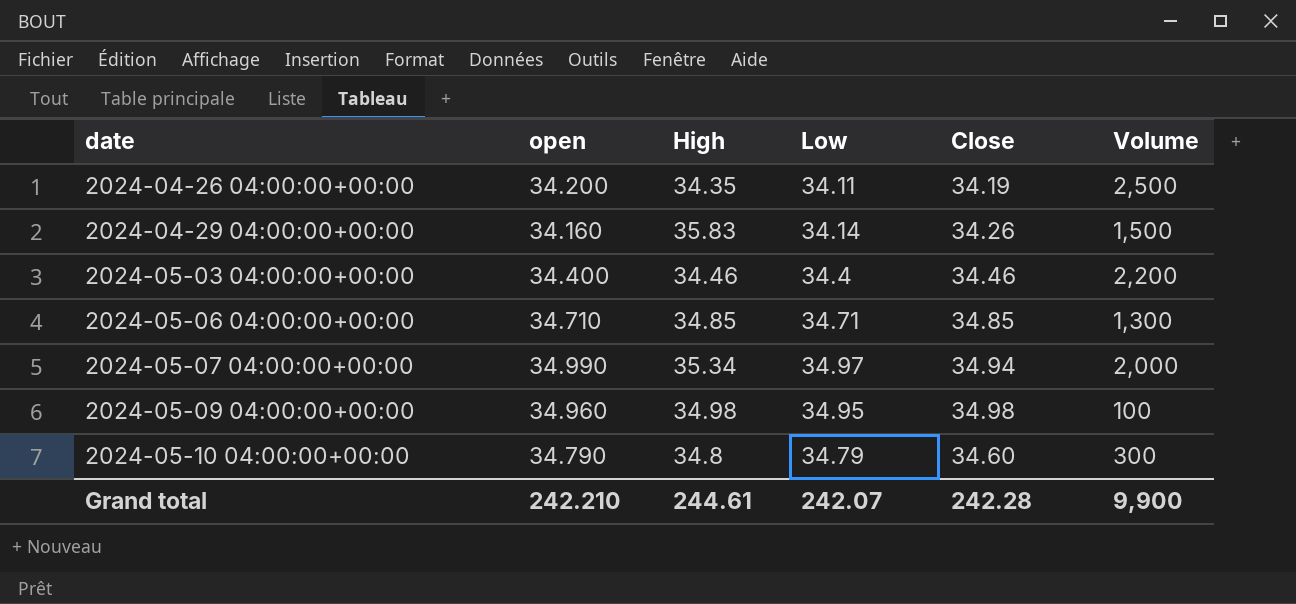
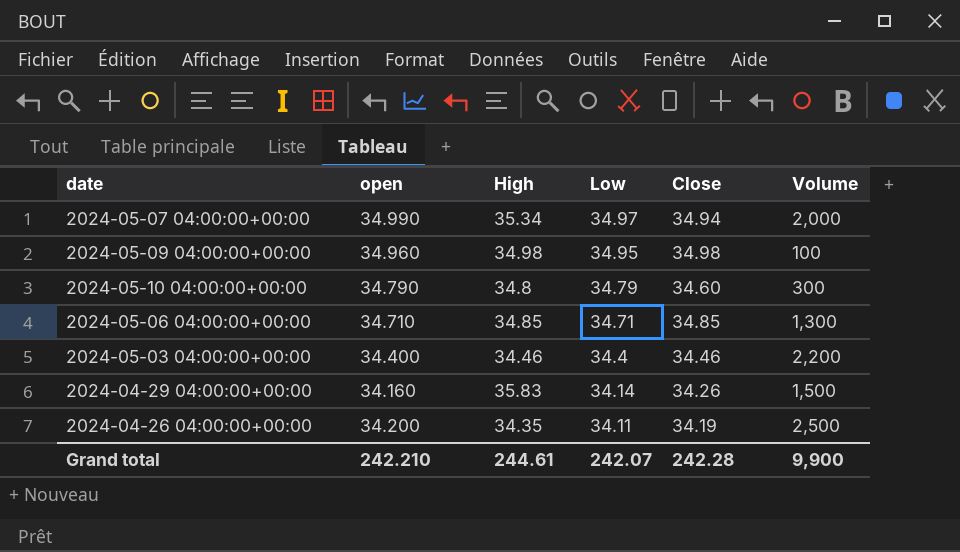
row order: date ascending -> Low descending

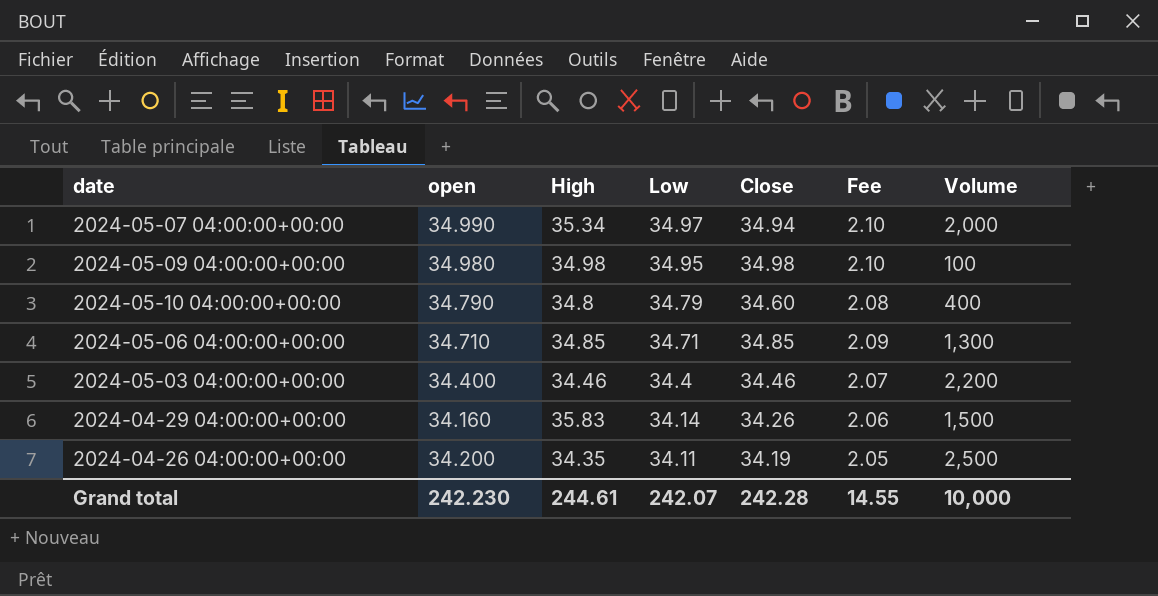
column Fee | formula: none -> [Close] * 0.06
2024-05-09 04:00:00+00:00 | open: 34.960 -> 34.980
2024-05-10 04:00:00+00:00 | Volume: 300 -> 400
Grand total | open: 242.210 -> 242.230
Grand total | Volume: 9,900 -> 10,000

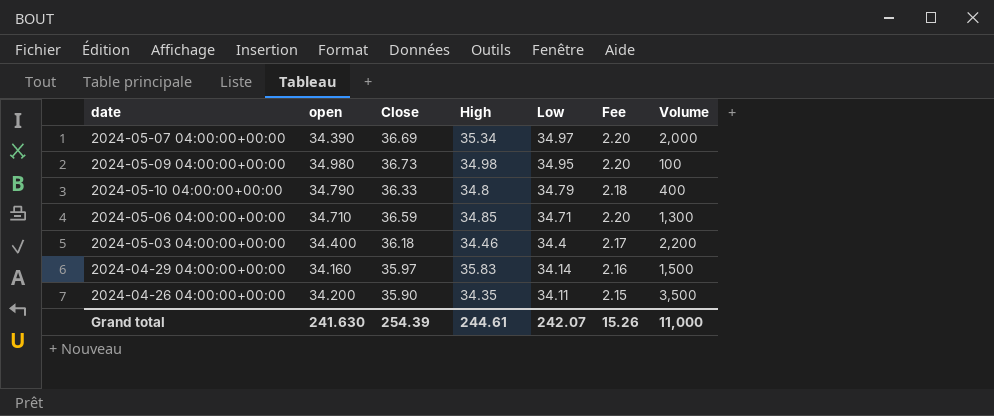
column Close | position: 5 -> 3
2024-05-07 04:00:00+00:00 | open: 34.990 -> 34.390
2024-05-07 04:00:00+00:00 | Close: 34.94 -> 36.69
2024-05-07 04:00:00+00:00 | Fee: 2.10 -> 2.20
2024-05-09 04:00:00+00:00 | Close: 34.98 -> 36.73
2024-05-09 04:00:00+00:00 | Fee: 2.10 -> 2.20
2024-05-10 04:00:00+00:00 | Close: 34.60 -> 36.33
2024-05-10 04:00:00+00:00 | Fee: 2.08 -> 2.18
2024-05-06 04:00:00+00:00 | Close: 34.85 -> 36.59
2024-05-06 04:00:00+00:00 | Fee: 2.09 -> 2.20
2024-05-03 04:00:00+00:00 | Close: 34.46 -> 36.18
2024-05-03 04:00:00+00:00 | Fee: 2.07 -> 2.17
2024-04-29 04:00:00+00:00 | Close: 34.26 -> 35.97
2024-04-29 04:00:00+00:00 | Fee: 2.06 -> 2.16
2024-04-26 04:00:00+00:00 | Close: 34.19 -> 35.90
2024-04-26 04:00:00+00:00 | Fee: 2.05 -> 2.15
2024-04-26 04:00:00+00:00 | Volume: 2,500 -> 3,500
Grand total | open: 242.230 -> 241.630
Grand total | Close: 242.28 -> 254.39
Grand total | Fee: 14.55 -> 15.26
Grand total | Volume: 10,000 -> 11,000

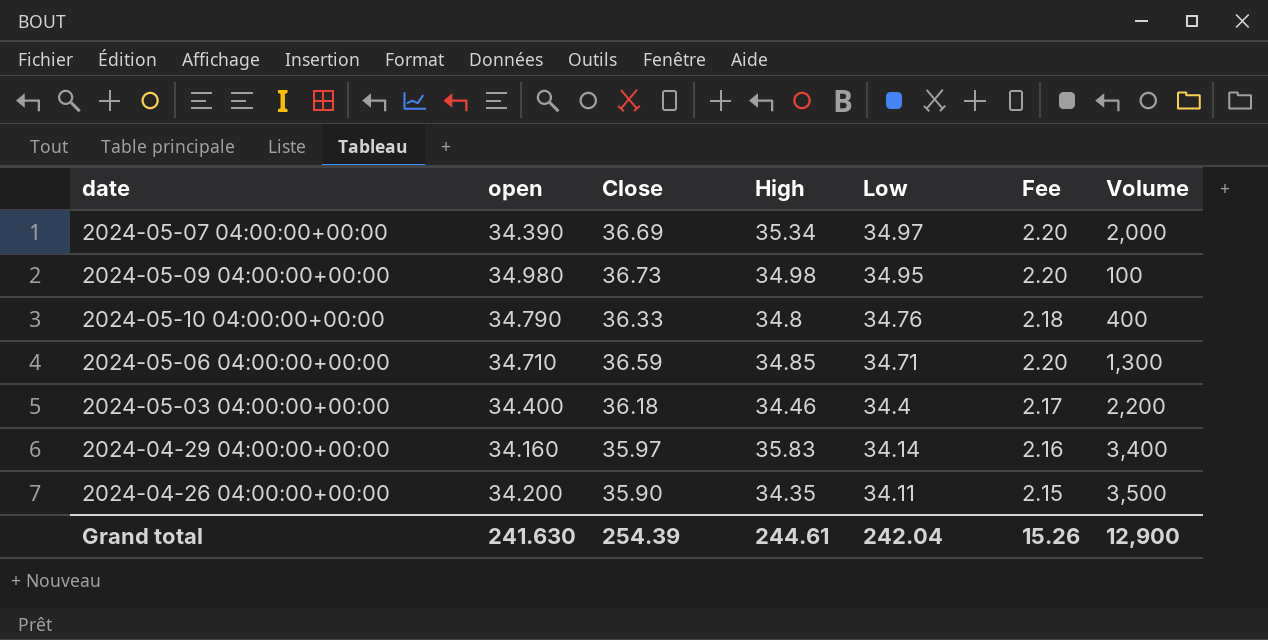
2024-05-10 04:00:00+00:00 | Low: 34.79 -> 34.76
2024-04-29 04:00:00+00:00 | Volume: 1,500 -> 3,400
Grand total | Low: 242.07 -> 242.04
Grand total | Volume: 11,000 -> 12,900

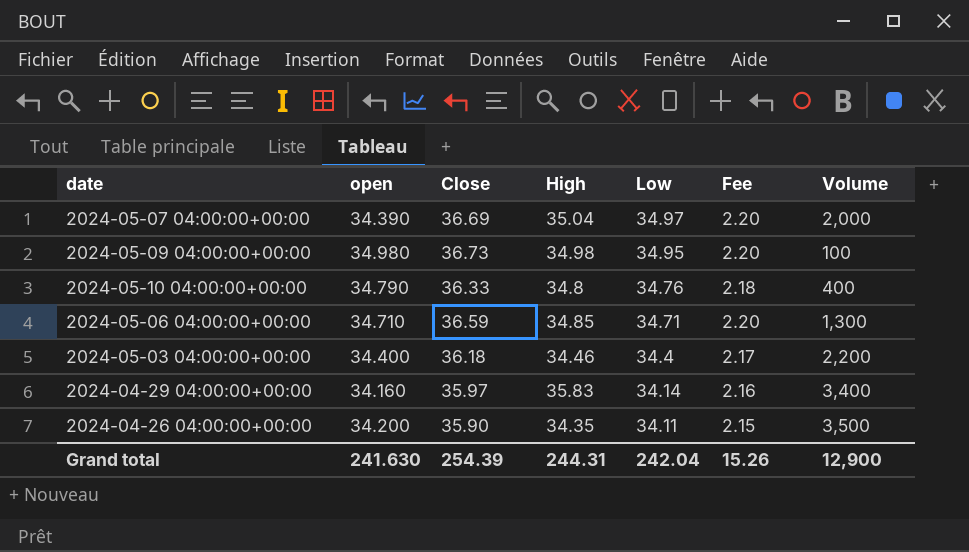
2024-05-07 04:00:00+00:00 | High: 35.34 -> 35.04
Grand total | High: 244.61 -> 244.31

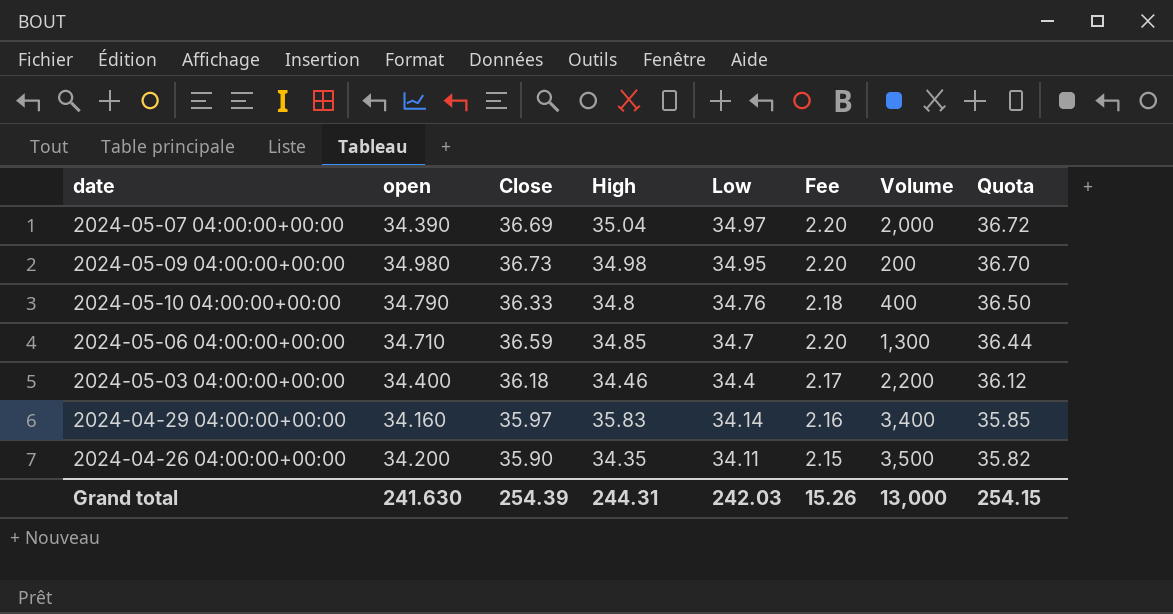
column Quota | formula: none -> [Low] * 1.05
2024-05-09 04:00:00+00:00 | Volume: 100 -> 200
2024-05-06 04:00:00+00:00 | Low: 34.71 -> 34.7
Grand total | Low: 242.04 -> 242.03
Grand total | Volume: 12,900 -> 13,000

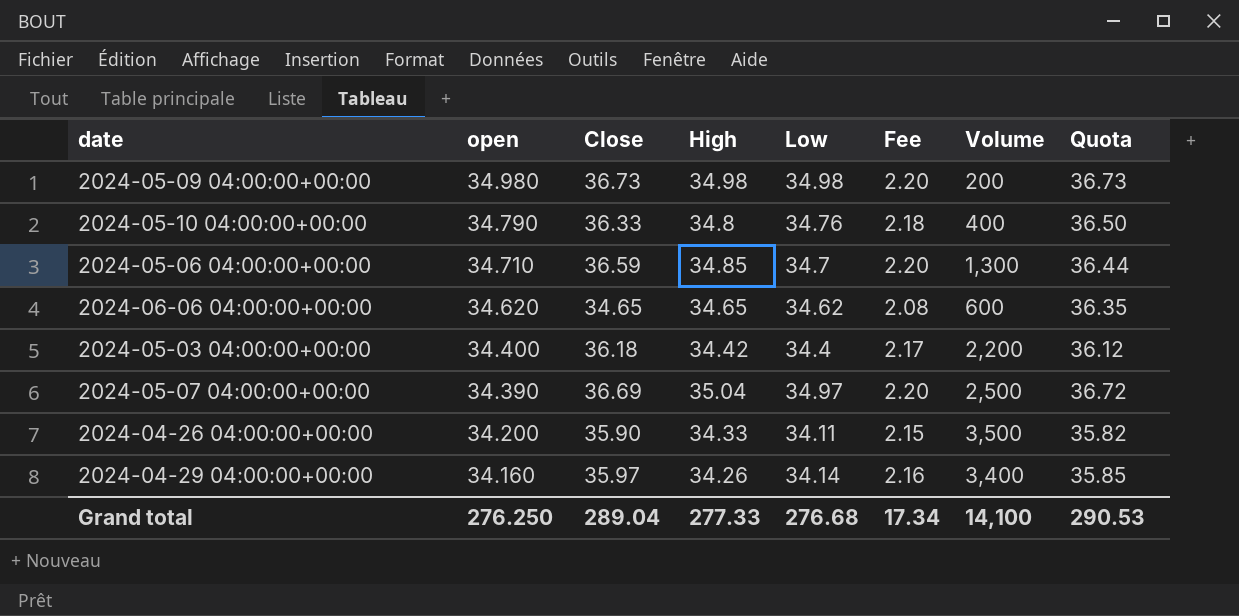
row order: Low descending -> open descending
2024-05-09 04:00:00+00:00 | Low: 34.95 -> 34.98
2024-05-09 04:00:00+00:00 | Quota: 36.70 -> 36.73
row 2024-06-06 04:00:00+00:00: none -> 34.620 | 34.65 | 34.65 | 34.62 | 2.08 | 600 | 36.35
2024-05-03 04:00:00+00:00 | High: 34.46 -> 34.42
2024-05-07 04:00:00+00:00 | Volume: 2,000 -> 2,500
2024-04-26 04:00:00+00:00 | High: 34.35 -> 34.33
2024-04-29 04:00:00+00:00 | High: 35.83 -> 34.26
Grand total | open: 241.630 -> 276.250
Grand total | Close: 254.39 -> 289.04
Grand total | High: 244.31 -> 277.33
Grand total | Low: 242.03 -> 276.68
Grand total | Fee: 15.26 -> 17.34
Grand total | Volume: 13,000 -> 14,100
Grand total | Quota: 254.15 -> 290.53

